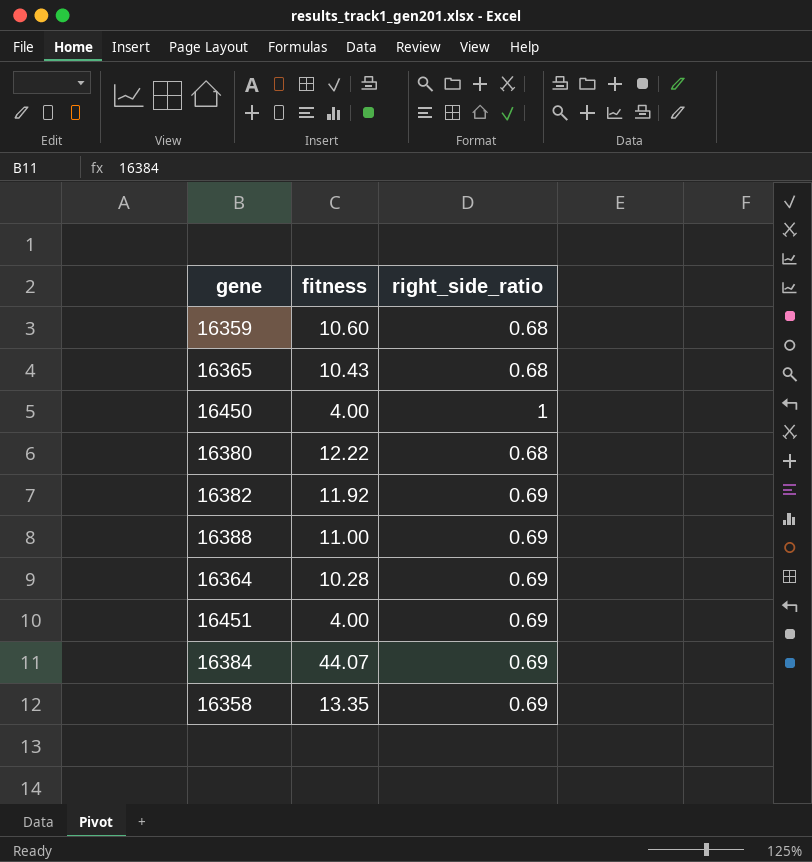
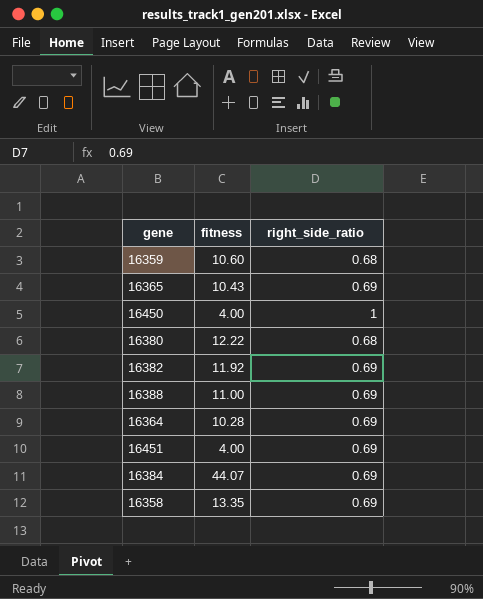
16365 | right_side_ratio: 0.68 -> 0.69

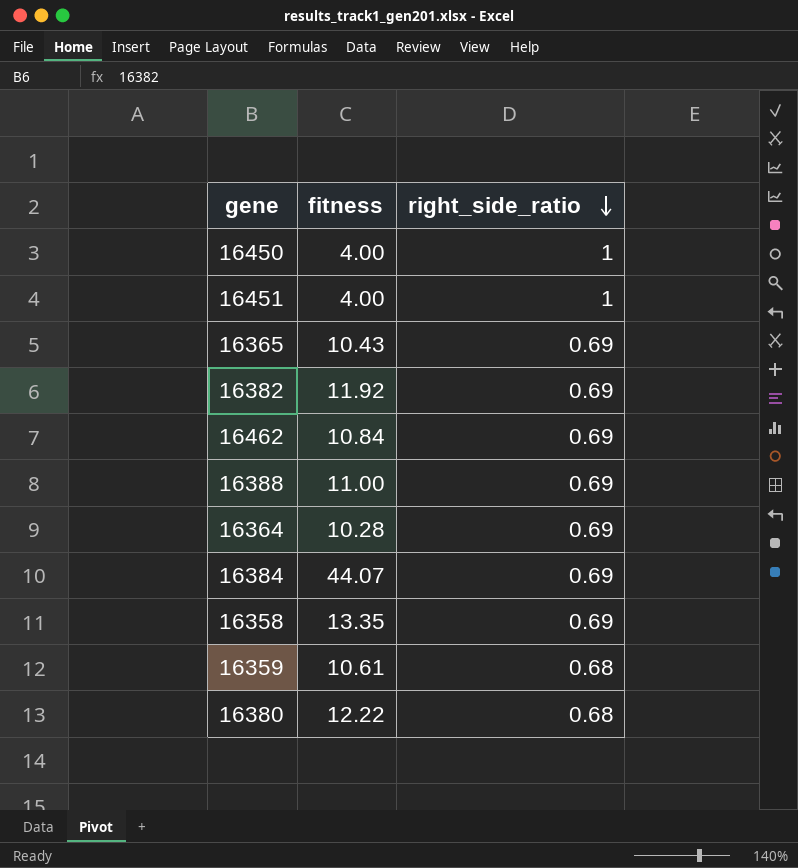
row order: none -> right_side_ratio descending
16451 | right_side_ratio: 0.69 -> 1
row 16462: none -> 10.84 | 0.69
16359 | fitness: 10.60 -> 10.61

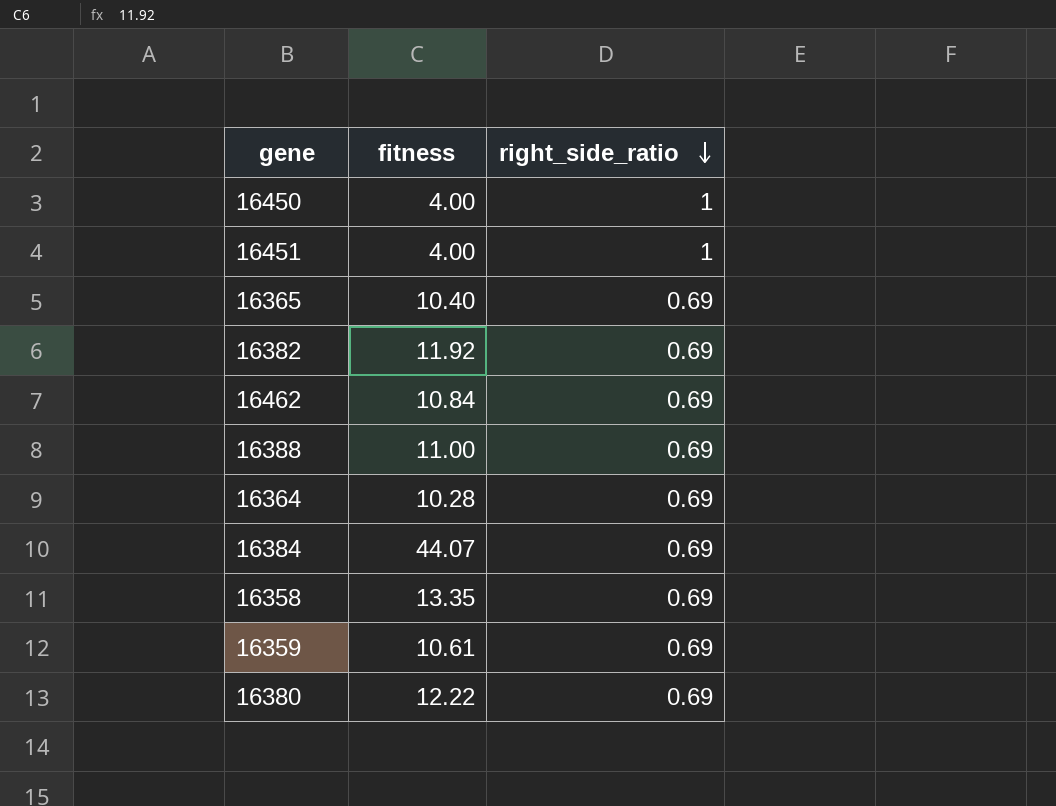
16365 | fitness: 10.43 -> 10.40
16359 | right_side_ratio: 0.68 -> 0.69
16380 | right_side_ratio: 0.68 -> 0.69

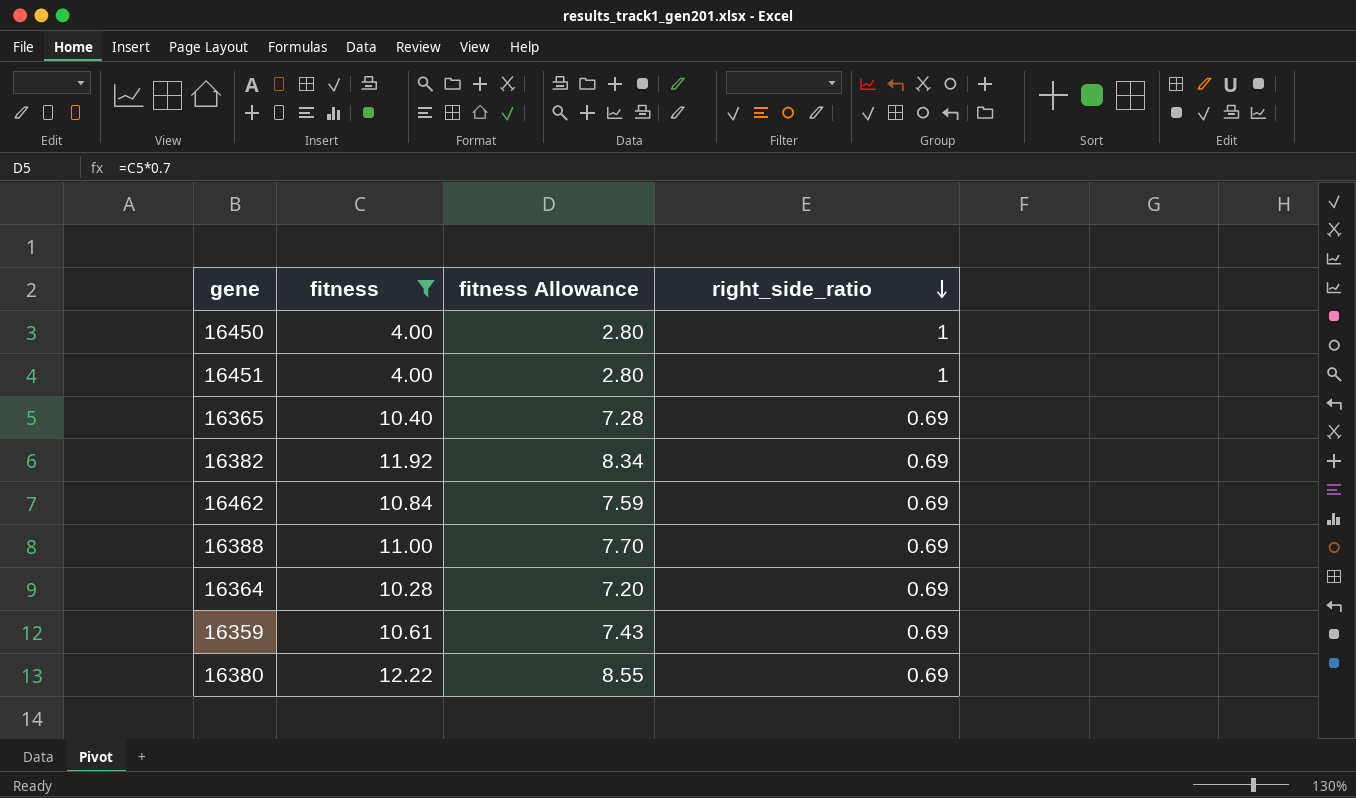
filter: none -> fitness <= 12.22
column fitness Allowance | formula: none -> [fitness] * 0.7

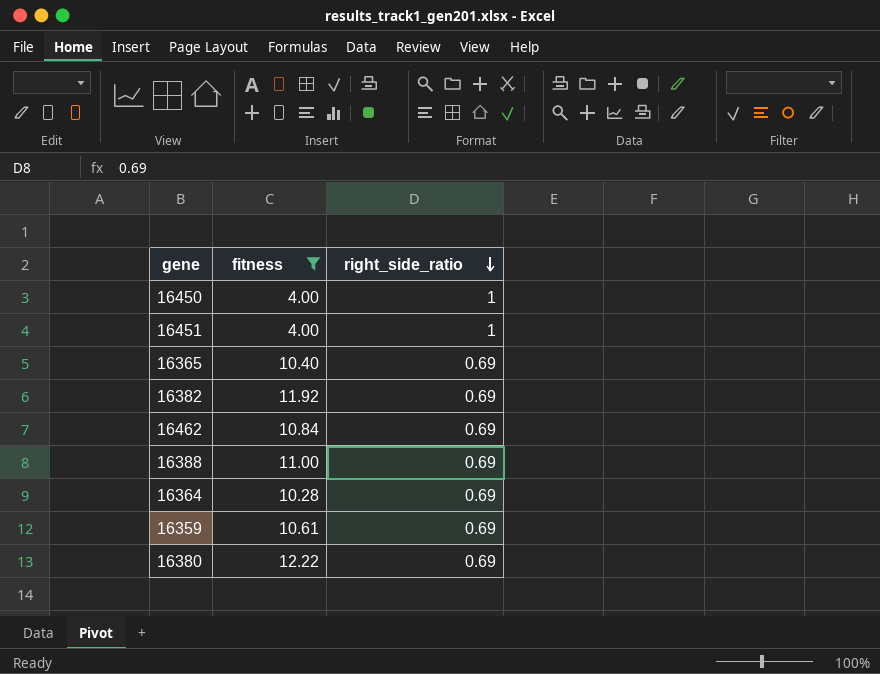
column fitness Allowance | formula: [fitness] * 0.7 -> none

